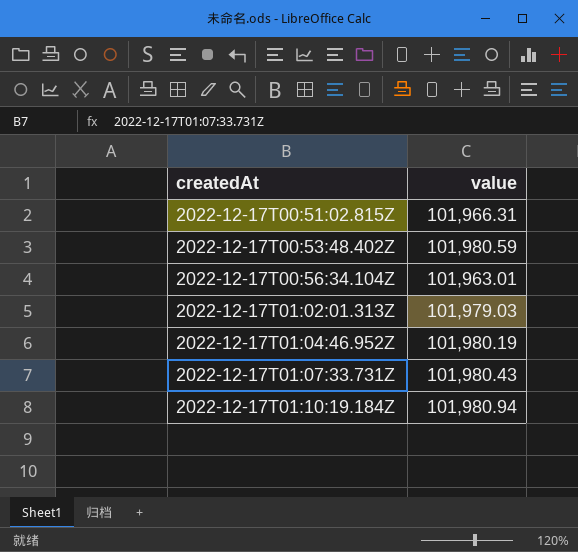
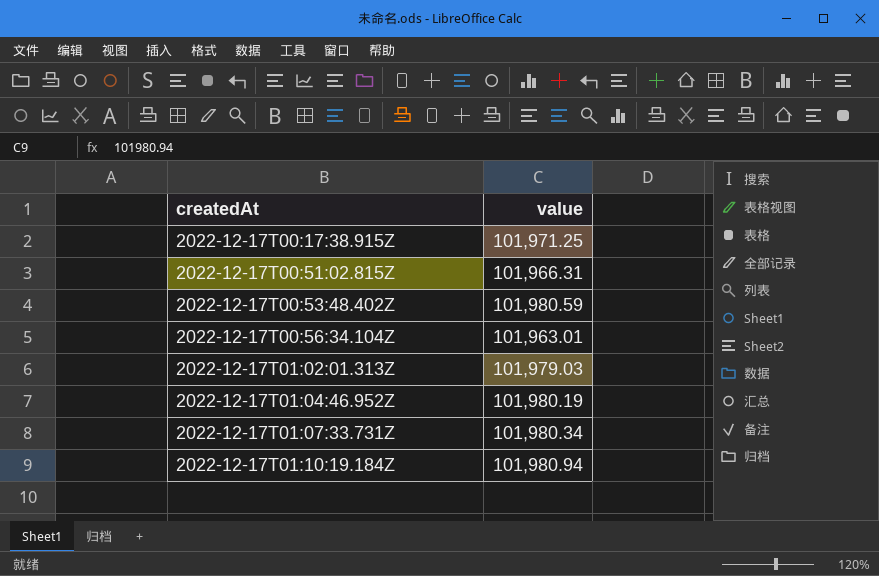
row 2022-12-17T00:17:38.915Z: none -> 101,971.25
2022-12-17T01:07:33.731Z | value: 101,980.43 -> 101,980.34

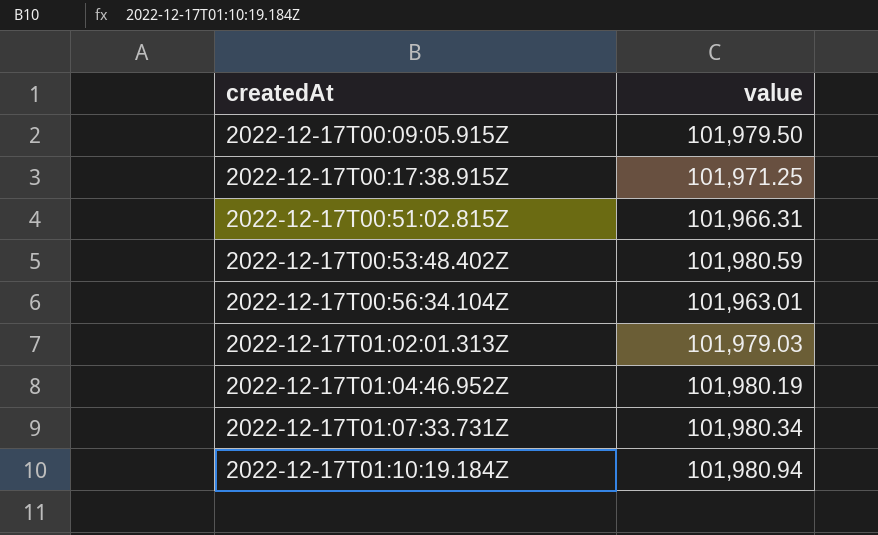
row 2022-12-17T00:09:05.915Z: none -> 101,979.50

